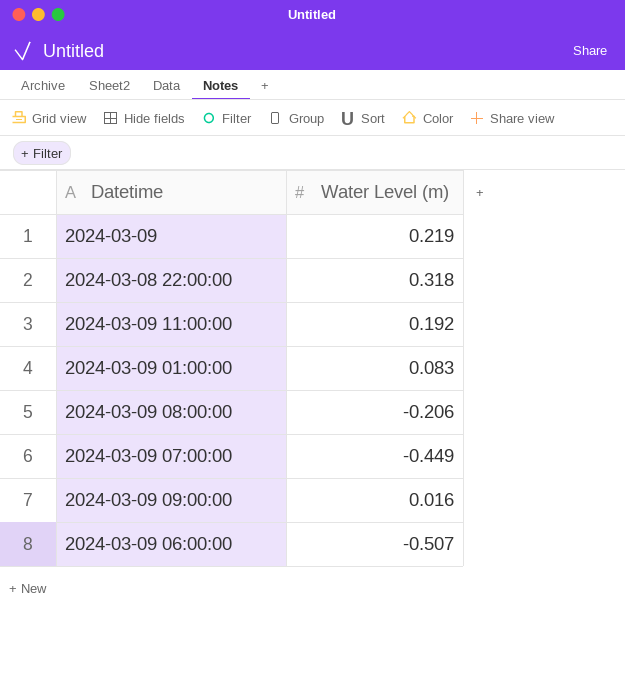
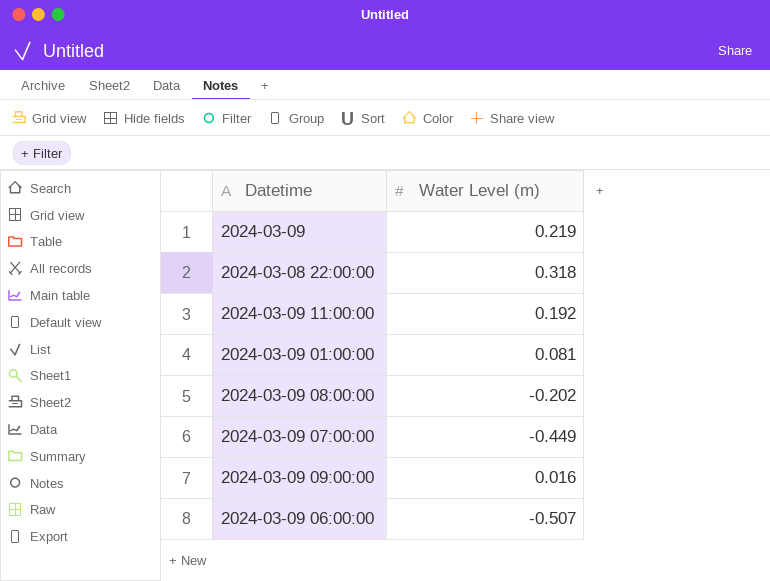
2024-03-09 01:00:00 | Water Level (m): 0.083 -> 0.081
2024-03-09 08:00:00 | Water Level (m): -0.206 -> -0.202

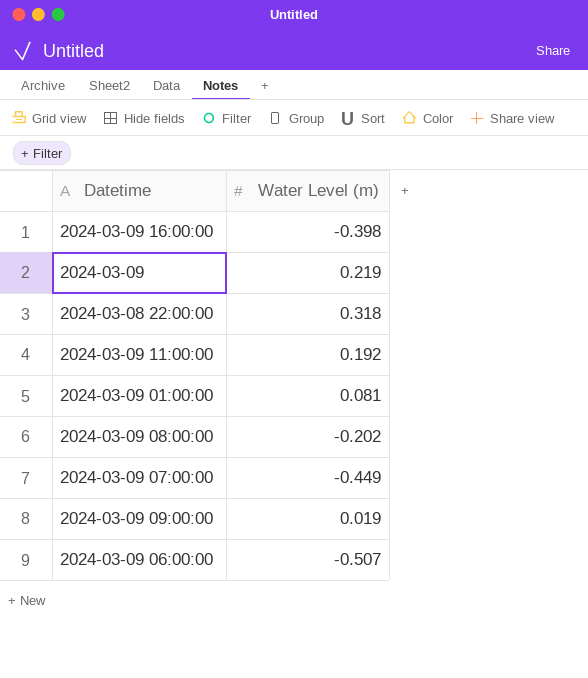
row 2024-03-09 16:00:00: none -> -0.398
2024-03-09 09:00:00 | Water Level (m): 0.016 -> 0.019

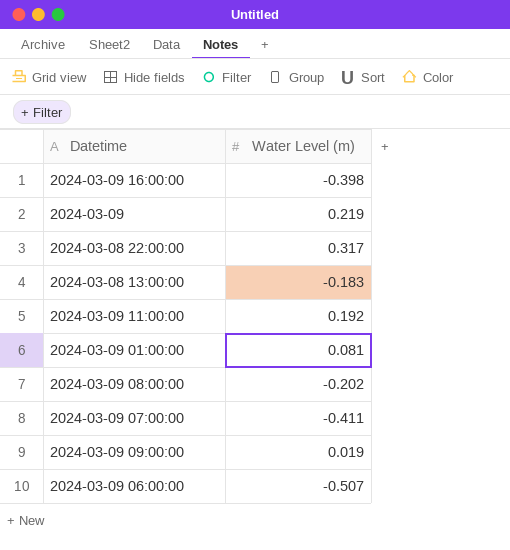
2024-03-08 22:00:00 | Water Level (m): 0.318 -> 0.317
row 2024-03-08 13:00:00: none -> -0.183
2024-03-09 07:00:00 | Water Level (m): -0.449 -> -0.411

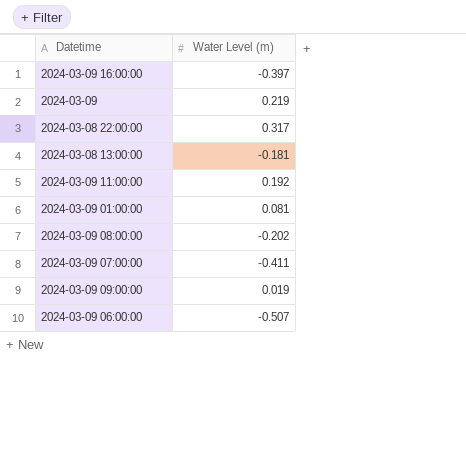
2024-03-09 16:00:00 | Water Level (m): -0.398 -> -0.397
2024-03-08 13:00:00 | Water Level (m): -0.183 -> -0.181

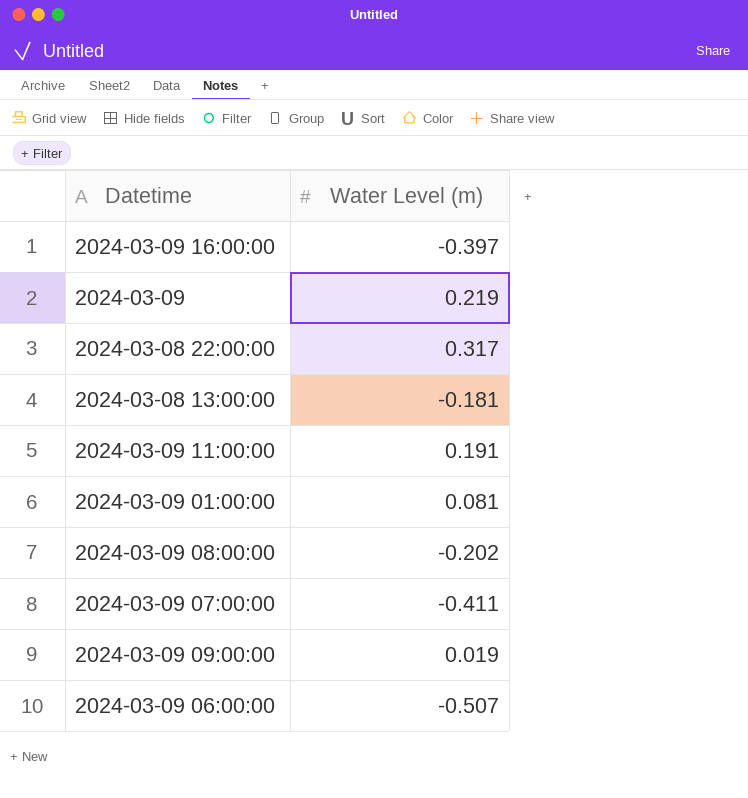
2024-03-09 11:00:00 | Water Level (m): 0.192 -> 0.191

